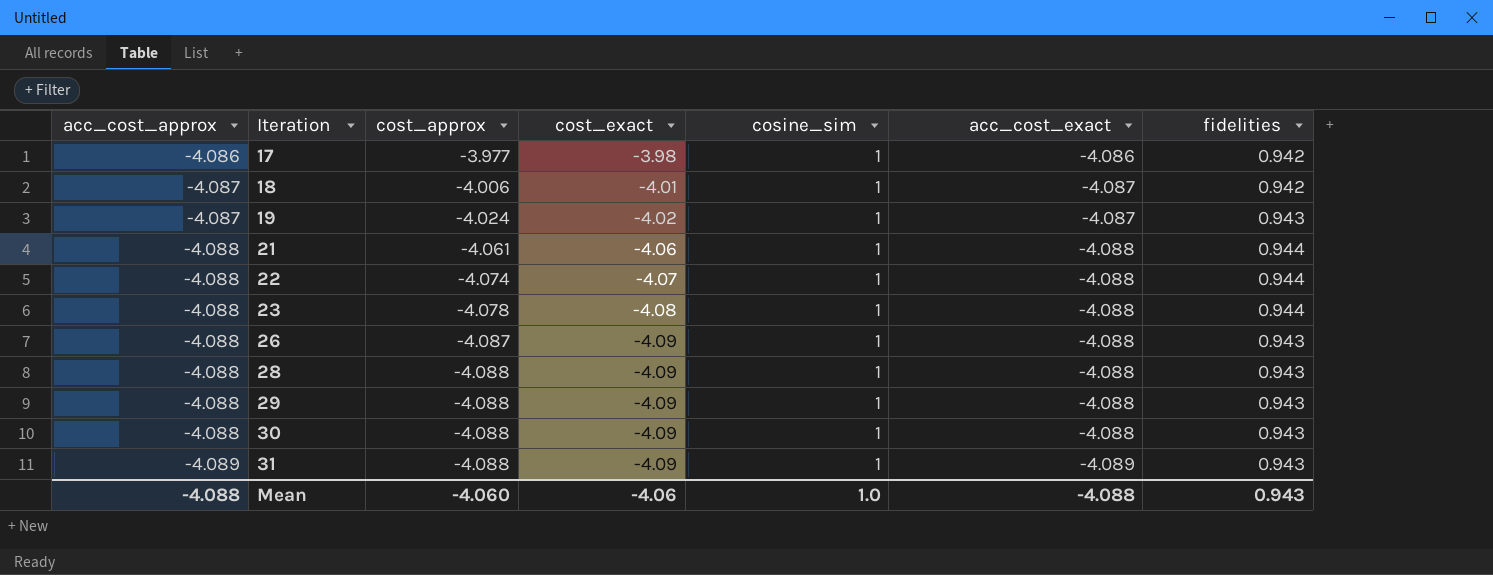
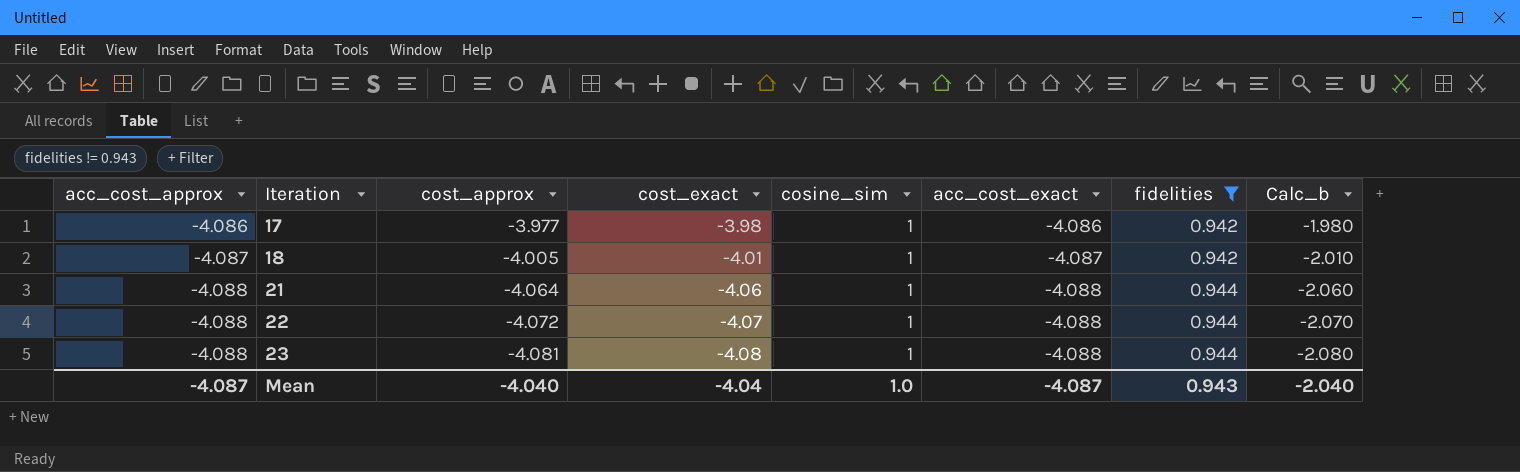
filter: none -> fidelities != 0.943
column Calc_b | formula: none -> [cost_exact] + 2
18 | cost_approx: -4.006 -> -4.005
21 | cost_approx: -4.061 -> -4.064
22 | cost_approx: -4.074 -> -4.072
23 | cost_approx: -4.078 -> -4.081
Mean | acc_cost_approx: -4.088 -> -4.087
Mean | cost_approx: -4.060 -> -4.040
Mean | cost_exact: -4.06 -> -4.04
Mean | acc_cost_exact: -4.088 -> -4.087

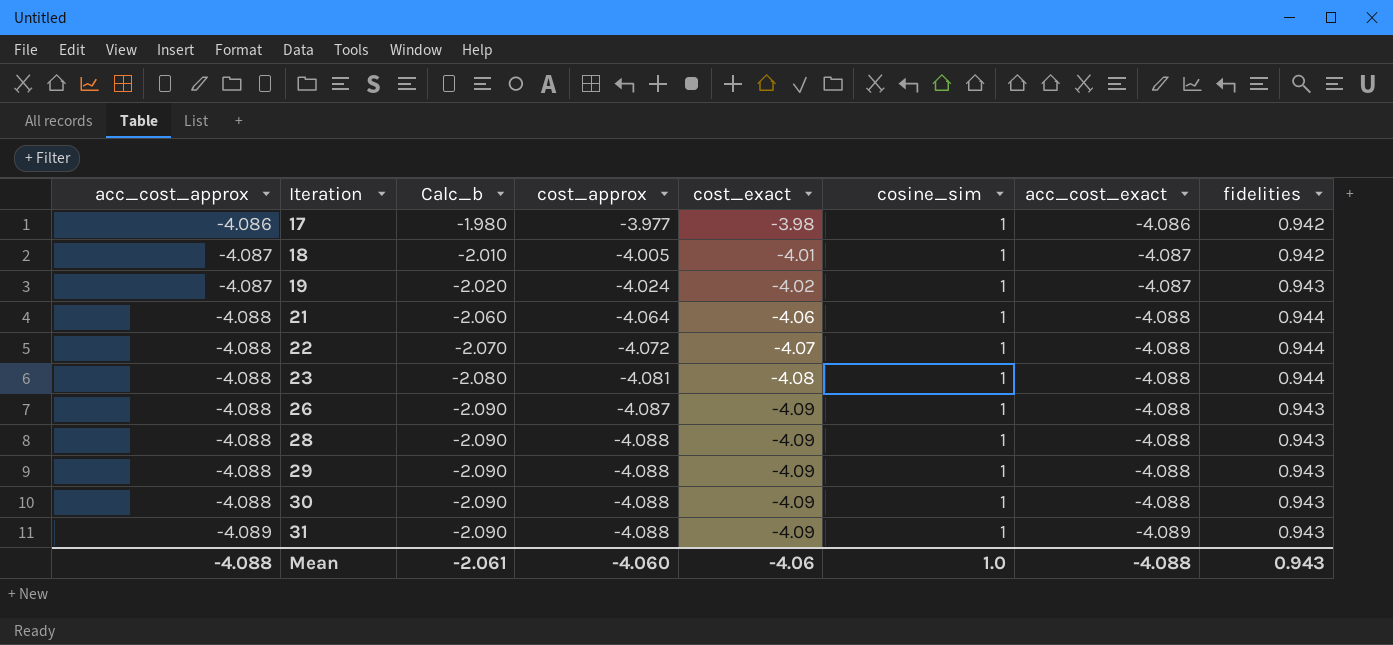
filter: fidelities != 0.943 -> none
column Calc_b | position: 8 -> 3
Mean | acc_cost_approx: -4.087 -> -4.088
Mean | Calc_b: -2.040 -> -2.061
Mean | cost_approx: -4.040 -> -4.060
Mean | cost_exact: -4.04 -> -4.06
Mean | acc_cost_exact: -4.087 -> -4.088

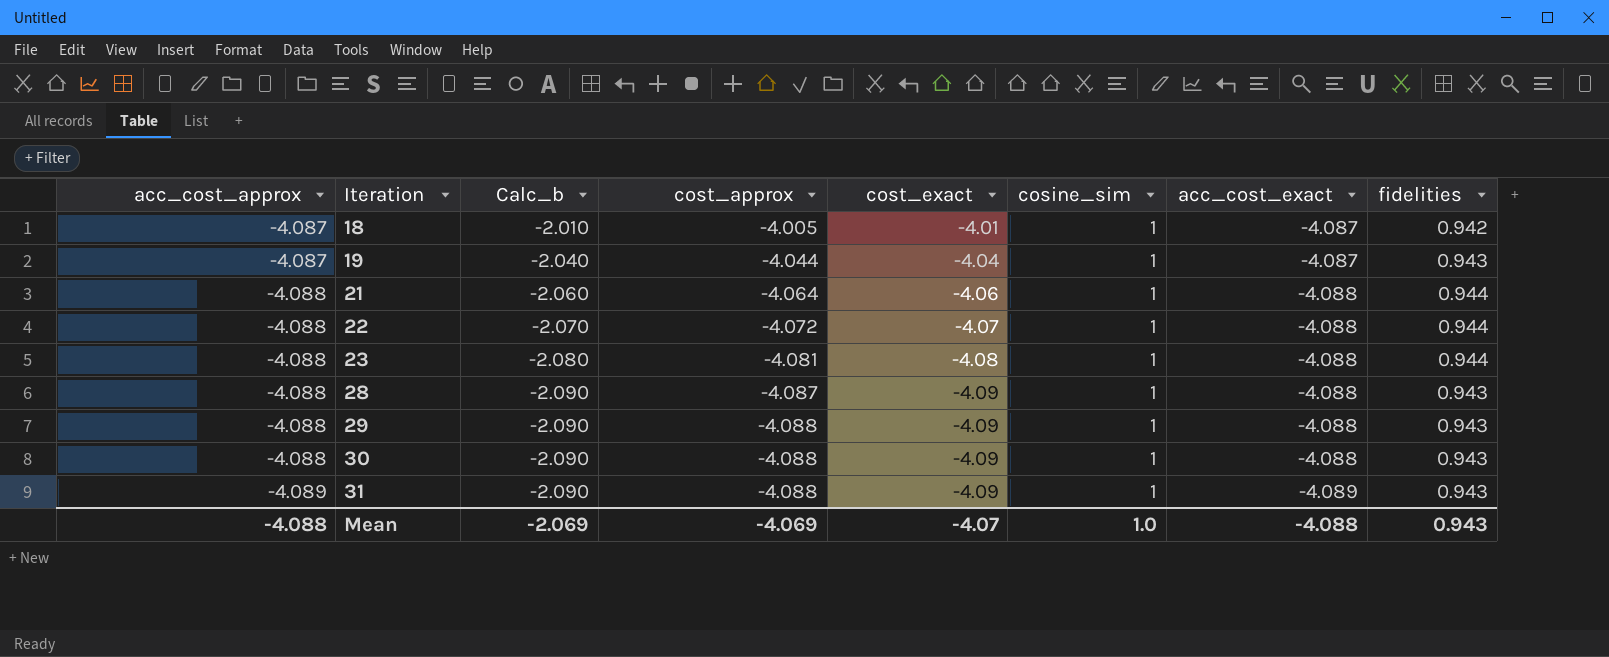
row 17: -4.086 | -1.980 | -3.977 | -3.98 | 1 | -4.086 | 0.942 -> none
row 26: -4.088 | -2.090 | -4.087 | -4.09 | 1 | -4.088 | 0.943 -> none
19 | Calc_b: -2.020 -> -2.040
19 | cost_approx: -4.024 -> -4.044
19 | cost_exact: -4.02 -> -4.04
28 | cost_approx: -4.088 -> -4.087
Mean | Calc_b: -2.061 -> -2.069
Mean | cost_approx: -4.060 -> -4.069
Mean | cost_exact: -4.06 -> -4.07

